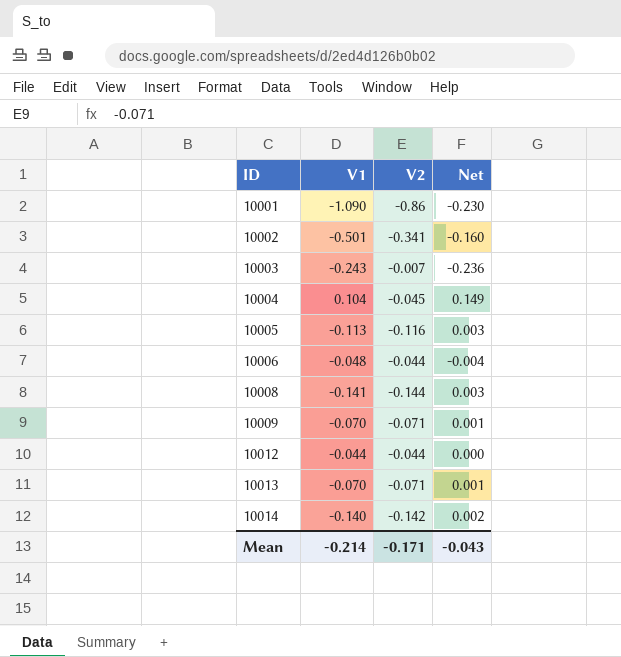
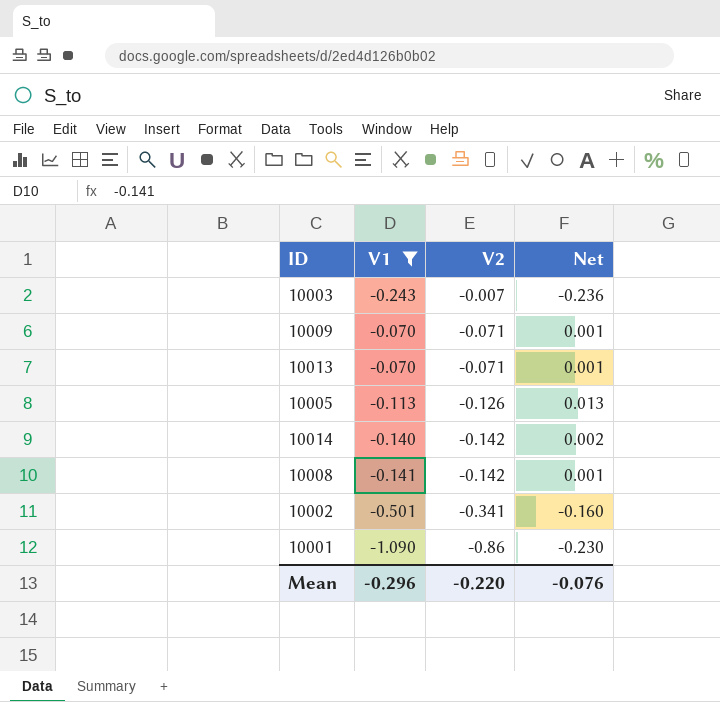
filter: none -> V1 <= -0.070
row order: ID ascending -> V2 descending
10005 | V2: -0.116 -> -0.126
10005 | Net: 0.003 -> 0.013
10008 | V2: -0.144 -> -0.142
10008 | Net: 0.003 -> 0.001
Mean | V1: -0.214 -> -0.296
Mean | V2: -0.171 -> -0.220
Mean | Net: -0.043 -> -0.076

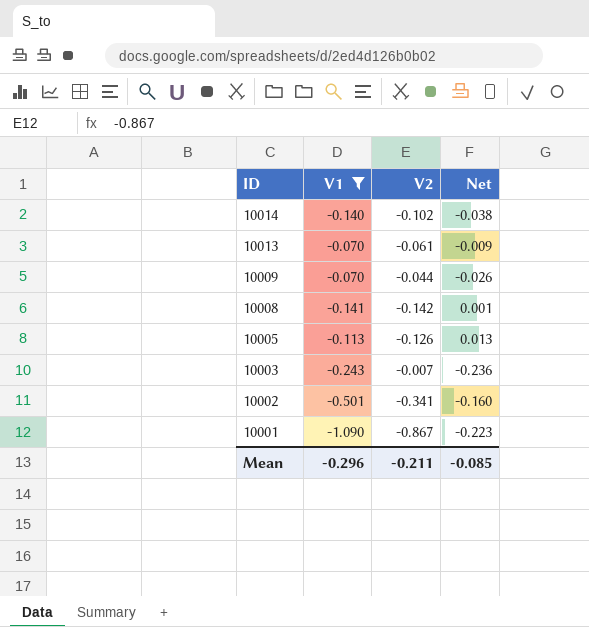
row order: V2 descending -> ID descending
10014 | V2: -0.142 -> -0.102
10014 | Net: 0.002 -> -0.038
10013 | V2: -0.071 -> -0.061
10013 | Net: 0.001 -> -0.009
10009 | V2: -0.071 -> -0.044
10009 | Net: 0.001 -> -0.026
10001 | V2: -0.86 -> -0.867
10001 | Net: -0.230 -> -0.223
Mean | V2: -0.220 -> -0.211
Mean | Net: -0.076 -> -0.085

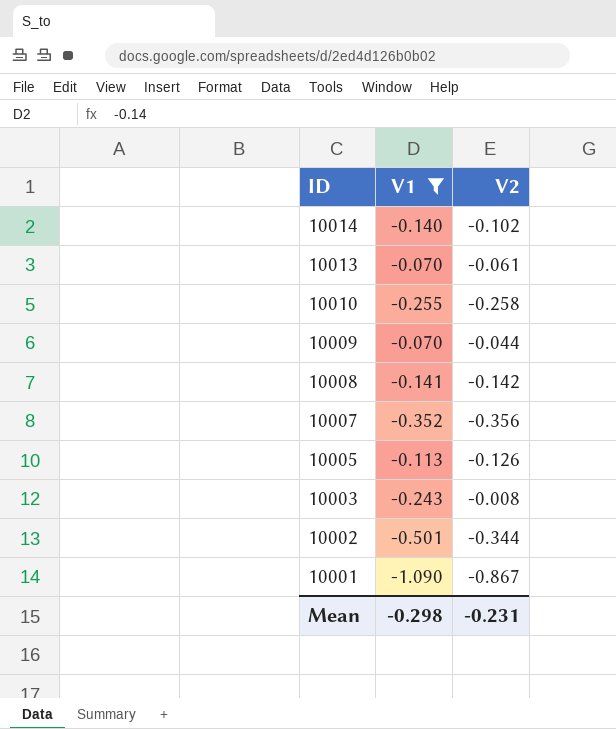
column Net | formula: [V1] - [V2] -> none
row 10010: none -> -0.255 | -0.258
row 10007: none -> -0.352 | -0.356
10003 | V2: -0.007 -> -0.008
10002 | V2: -0.341 -> -0.344
Mean | V1: -0.296 -> -0.298
Mean | V2: -0.211 -> -0.231

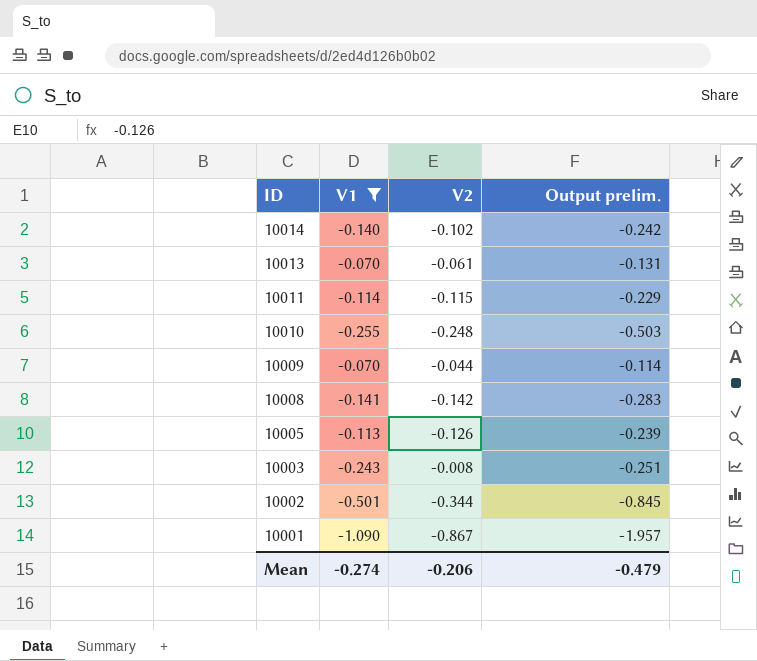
column Output prelim. | formula: none -> [V1] + [V2]
row 10007: -0.352 | -0.356 -> none
row 10011: none -> -0.114 | -0.115 | -0.229
10010 | V2: -0.258 -> -0.248
Mean | V1: -0.298 -> -0.274
Mean | V2: -0.231 -> -0.206

